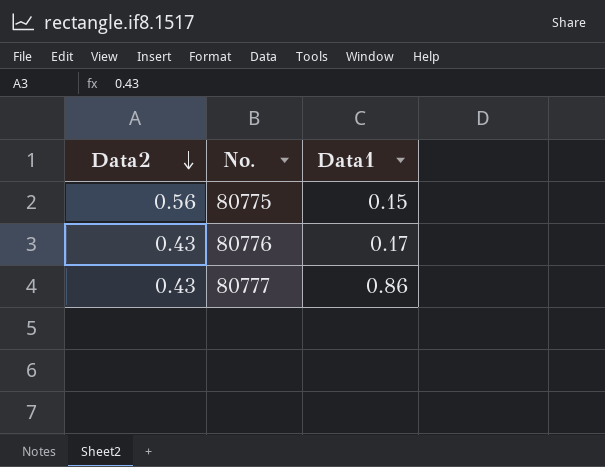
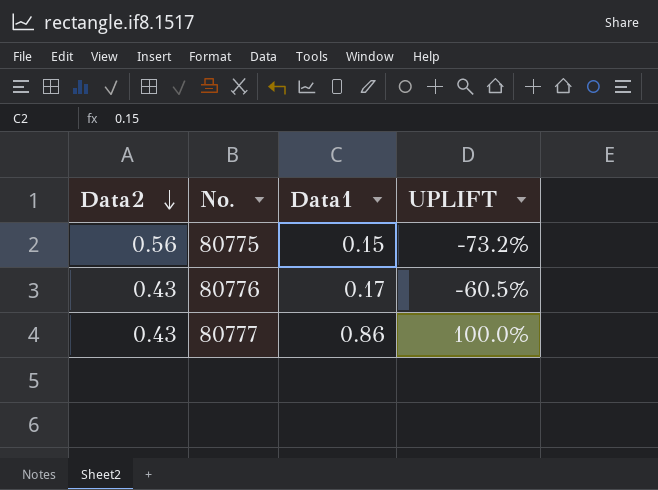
column UPLIFT | formula: none -> ([Data1] - [Data2]) / [Data2]

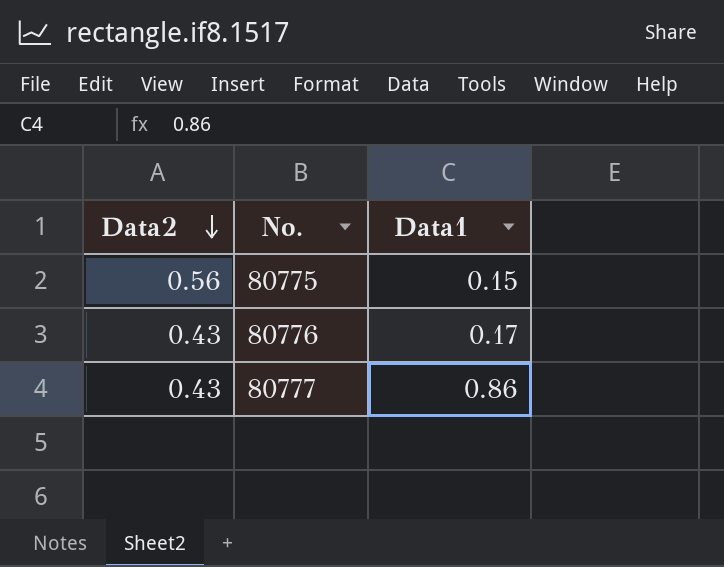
column UPLIFT | formula: ([Data1] - [Data2]) / [Data2] -> none

